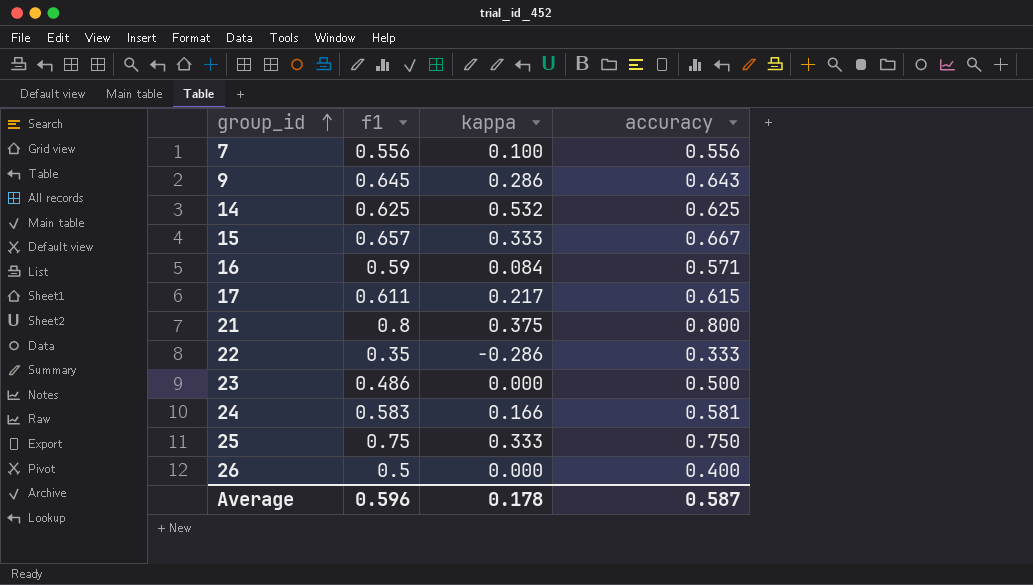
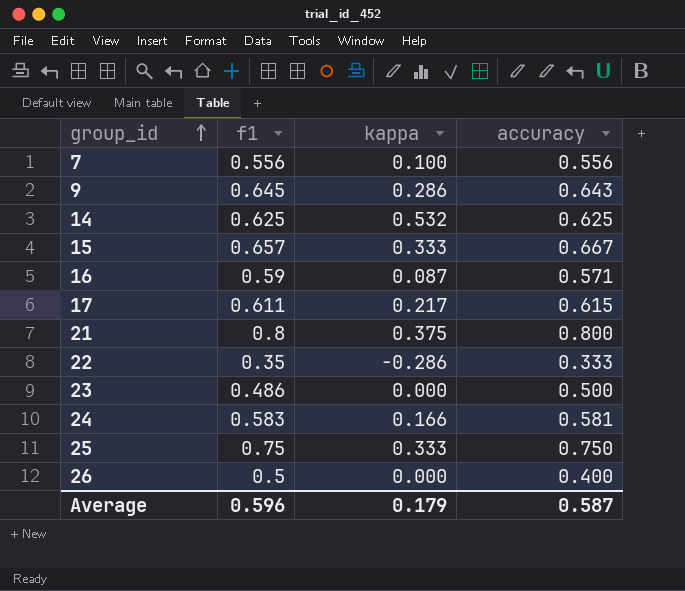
16 | kappa: 0.084 -> 0.087
Average | kappa: 0.178 -> 0.179

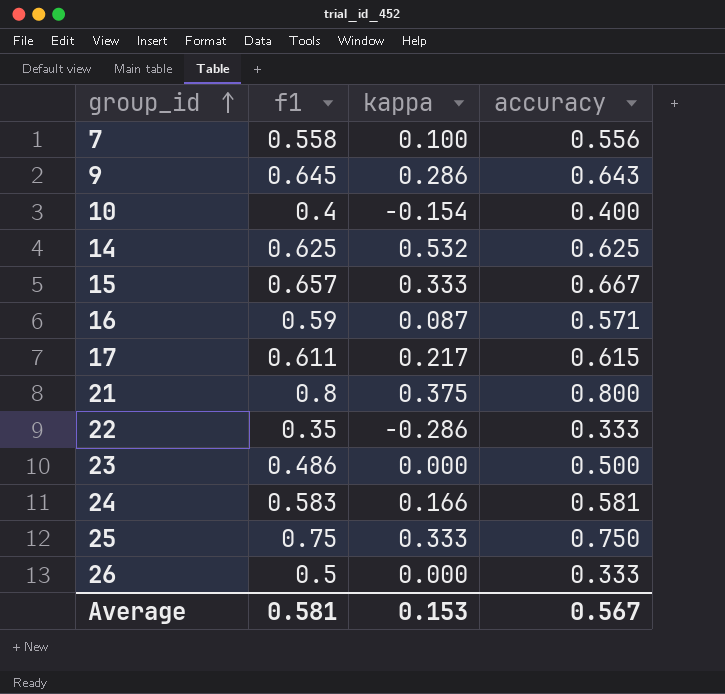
7 | f1: 0.556 -> 0.558
row 10: none -> 0.4 | -0.154 | 0.400
26 | accuracy: 0.400 -> 0.333
Average | f1: 0.596 -> 0.581
Average | kappa: 0.179 -> 0.153
Average | accuracy: 0.587 -> 0.567

